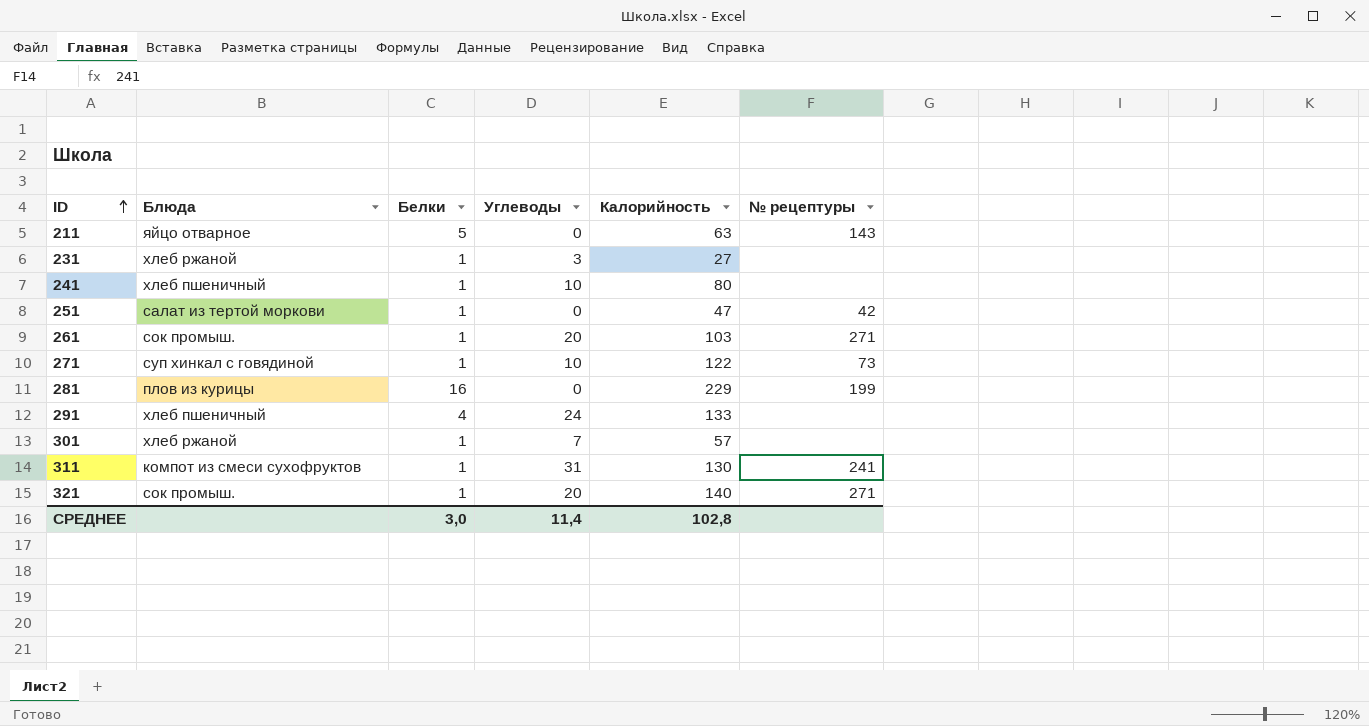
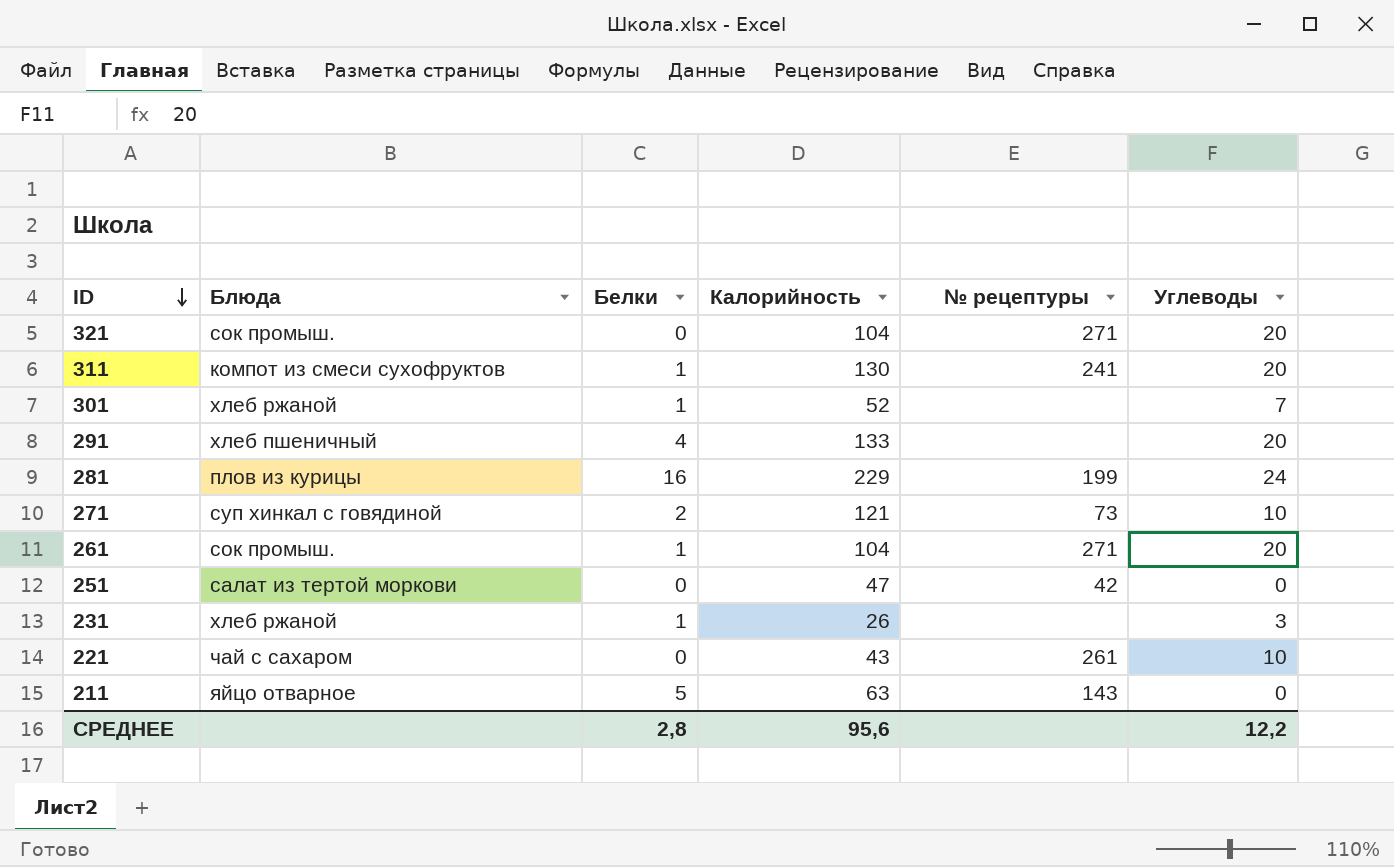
row order: ID ascending -> ID descending
column Углеводы | position: 4 -> 6
row 241: хлеб пшеничный | 1 | 10 | 80 | none -> none
321 | Белки: 1 -> 0
321 | Калорийность: 140 -> 104
311 | Углеводы: 31 -> 20
301 | Калорийность: 57 -> 52
291 | Углеводы: 24 -> 20
281 | Углеводы: 0 -> 24
271 | Белки: 1 -> 2
271 | Калорийность: 122 -> 121
261 | Калорийность: 103 -> 104
251 | Белки: 1 -> 0
231 | Калорийность: 27 -> 26
row 221: none -> чай с сахаром | 0 | 43 | 261 | 10
СРЕДНЕЕ | Белки: 3,0 -> 2,8
СРЕДНЕЕ | Калорийность: 102,8 -> 95,6
СРЕДНЕЕ | Углеводы: 11,4 -> 12,2

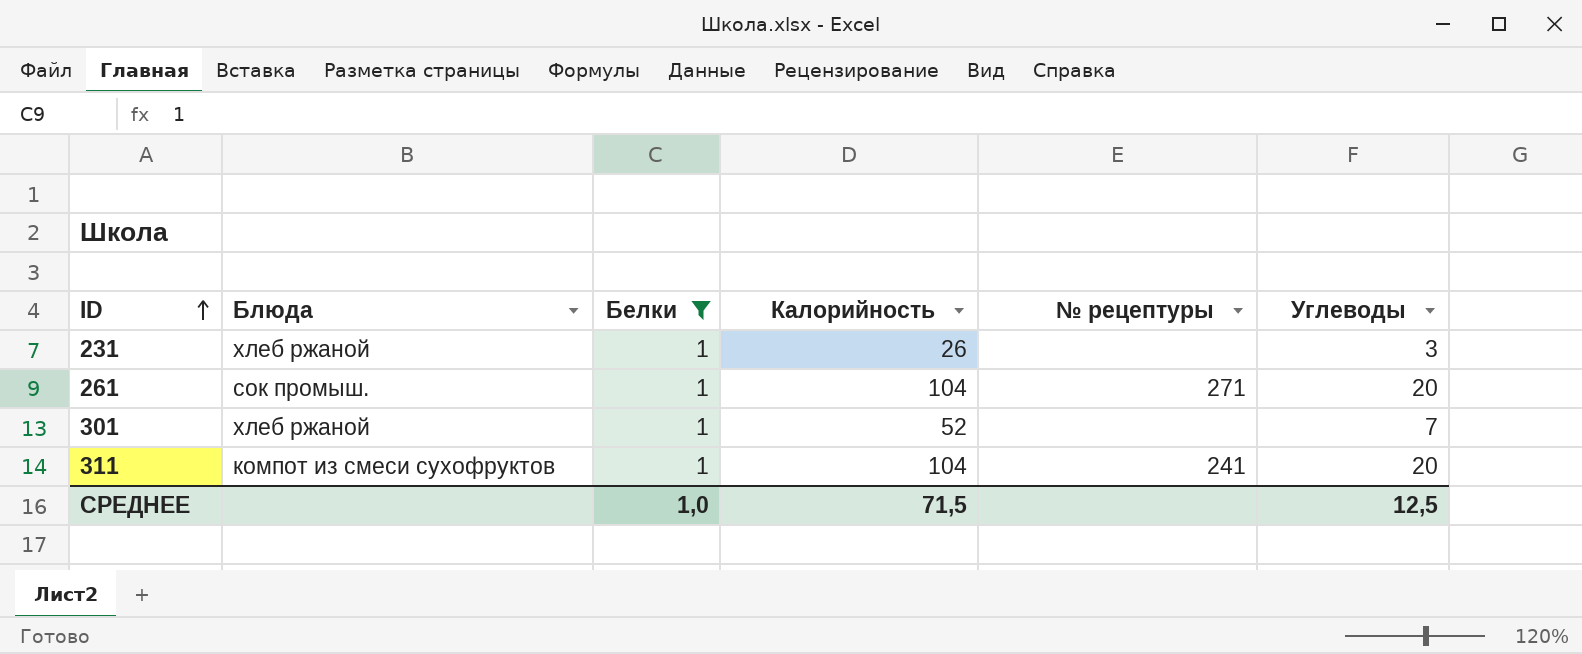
filter: none -> Белки = 1
row order: ID descending -> ID ascending
311 | Калорийность: 130 -> 104
СРЕДНЕЕ | Белки: 2,8 -> 1,0
СРЕДНЕЕ | Калорийность: 95,6 -> 71,5
СРЕДНЕЕ | Углеводы: 12,2 -> 12,5

